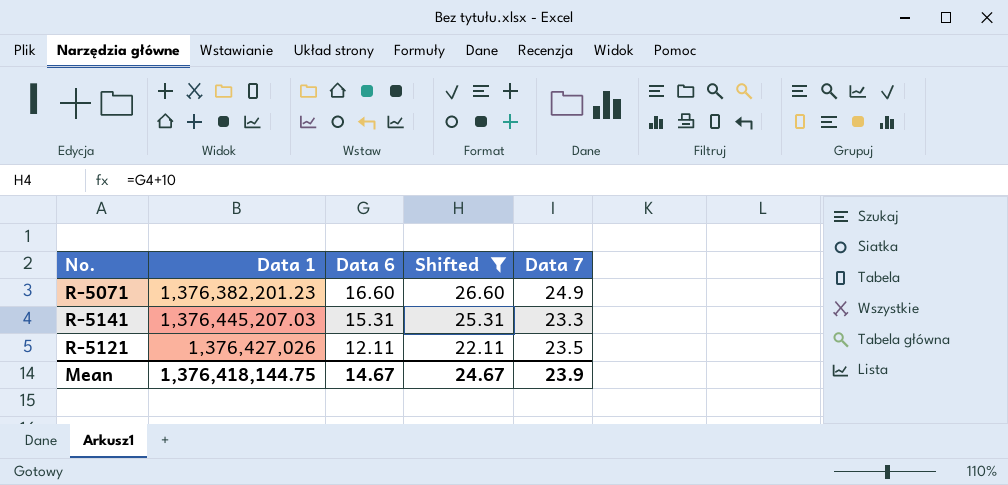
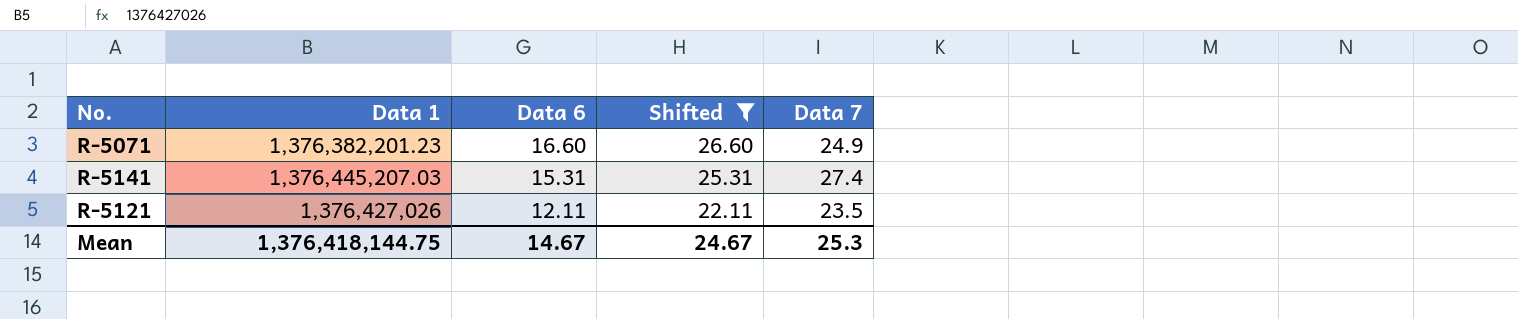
R-5141 | Data 7: 23.3 -> 27.4
Mean | Data 7: 23.9 -> 25.3

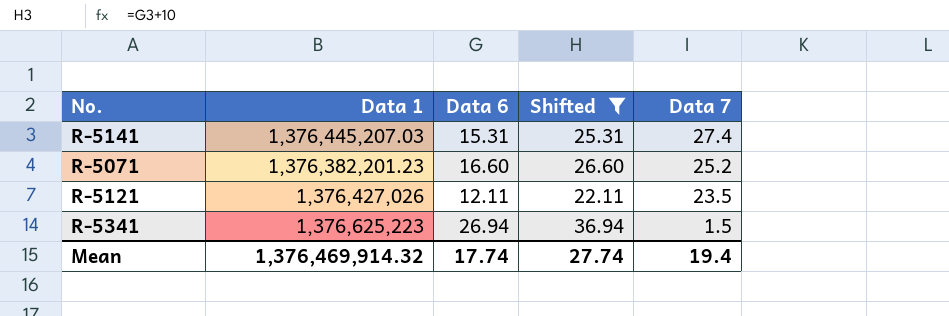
row order: Data 6 descending -> Data 7 descending
R-5071 | Data 7: 24.9 -> 25.2
row R-5341: none -> 1,376,625,223 | 26.94 | 36.94 | 1.5
Mean | Data 1: 1,376,418,144.75 -> 1,376,469,914.32
Mean | Data 6: 14.67 -> 17.74
Mean | Shifted: 24.67 -> 27.74
Mean | Data 7: 25.3 -> 19.4

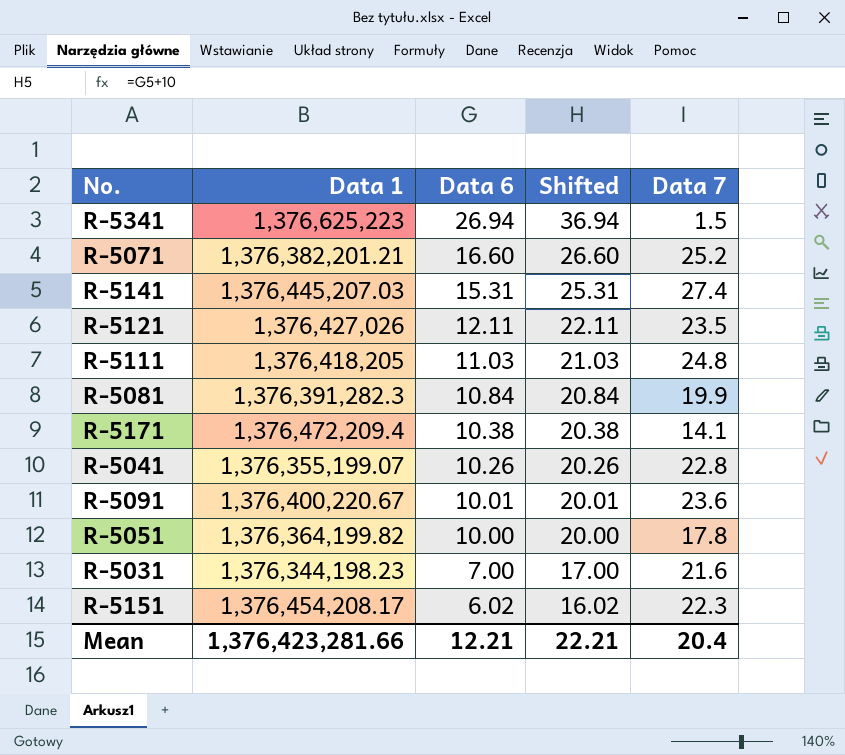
filter: Shifted >= 22.11 -> none
row order: Data 7 descending -> Data 6 descending
R-5071 | Data 1: 1,376,382,201.23 -> 1,376,382,201.21
Mean | Data 1: 1,376,469,914.32 -> 1,376,423,281.66
Mean | Data 6: 17.74 -> 12.21
Mean | Shifted: 27.74 -> 22.21
Mean | Data 7: 19.4 -> 20.4

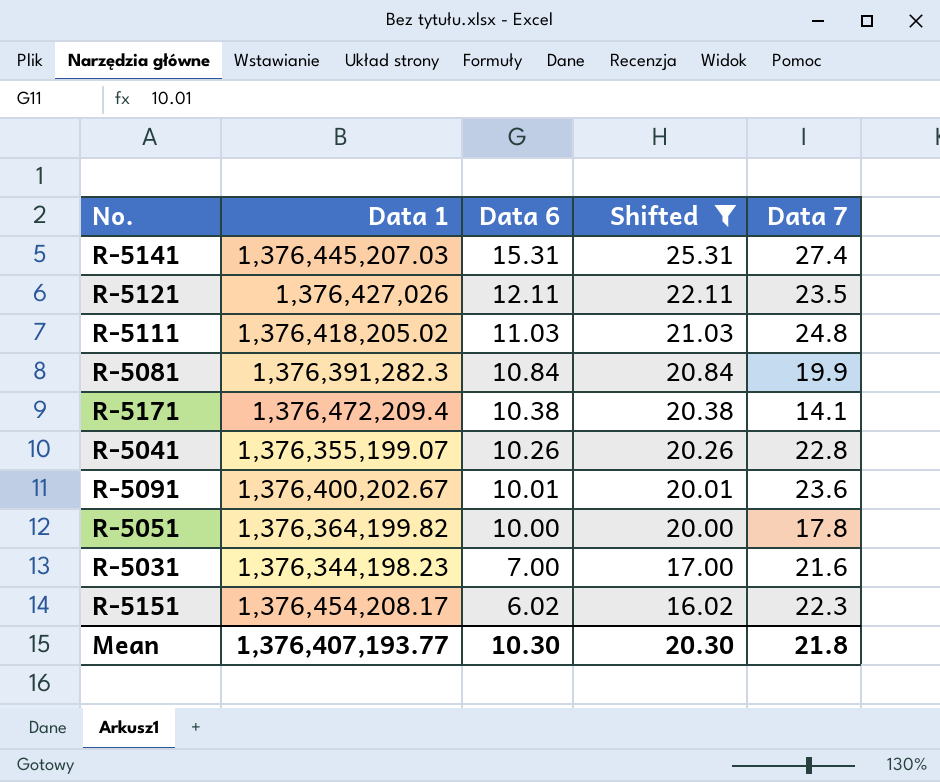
filter: none -> Shifted <= 25.31
R-5111 | Data 1: 1,376,418,205 -> 1,376,418,205.02
R-5091 | Data 1: 1,376,400,220.67 -> 1,376,400,202.67
Mean | Data 1: 1,376,423,281.66 -> 1,376,407,193.77
Mean | Data 6: 12.21 -> 10.30
Mean | Shifted: 22.21 -> 20.30
Mean | Data 7: 20.4 -> 21.8

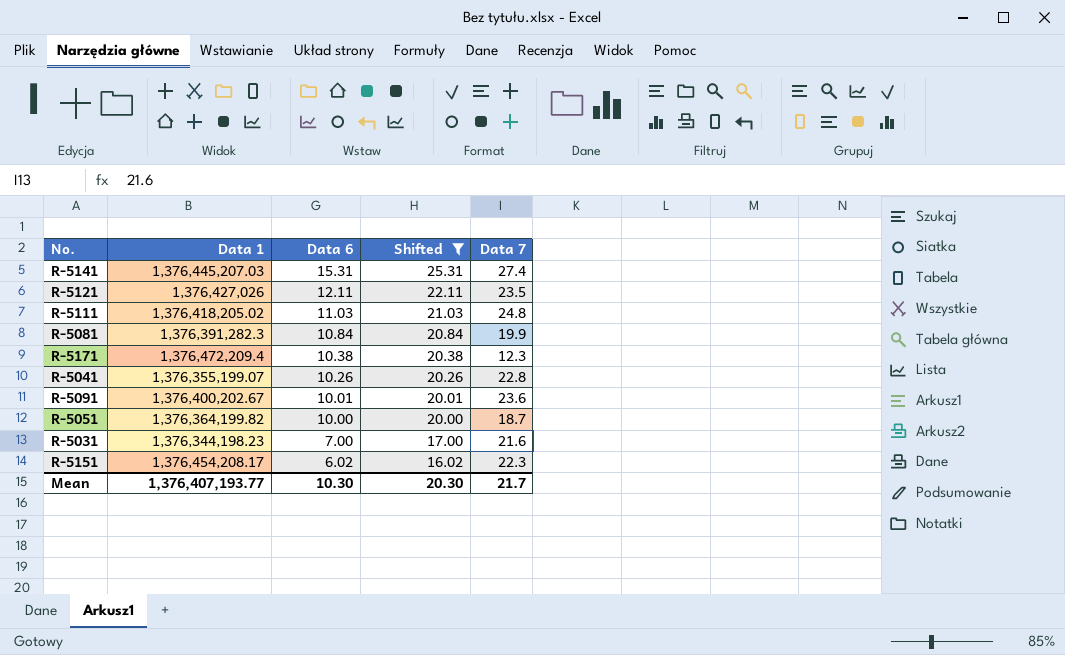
R-5171 | Data 7: 14.1 -> 12.3
R-5051 | Data 7: 17.8 -> 18.7
Mean | Data 7: 21.8 -> 21.7

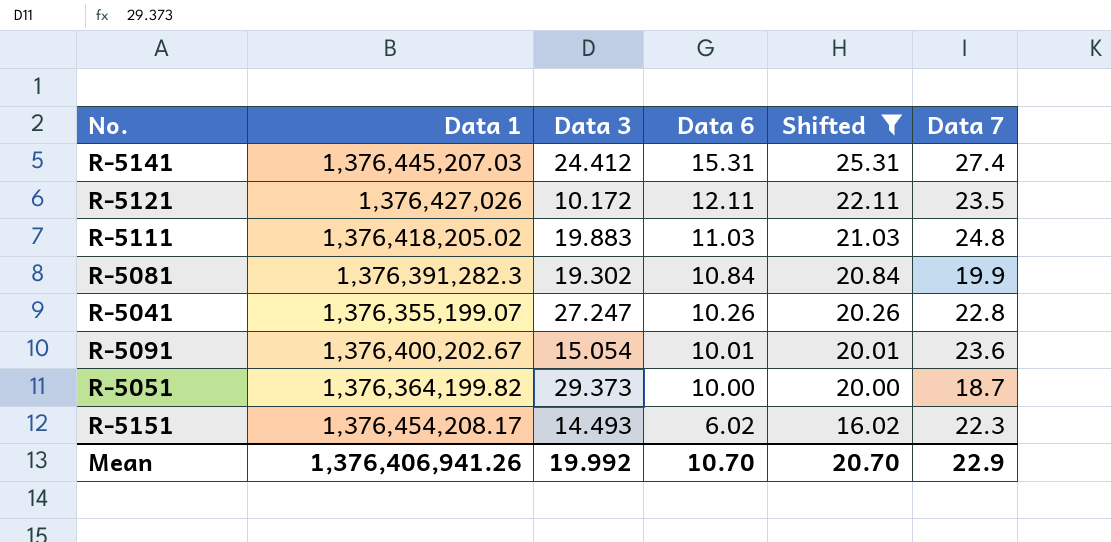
column Data 3 | position: none -> 3
row R-5171: 1,376,472,209.4 | 10.38 | 20.38 | 12.3 -> none
row R-5031: 1,376,344,198.23 | 7.00 | 17.00 | 21.6 -> none
Mean | Data 1: 1,376,407,193.77 -> 1,376,406,941.26
Mean | Data 6: 10.30 -> 10.70
Mean | Shifted: 20.30 -> 20.70
Mean | Data 7: 21.7 -> 22.9

